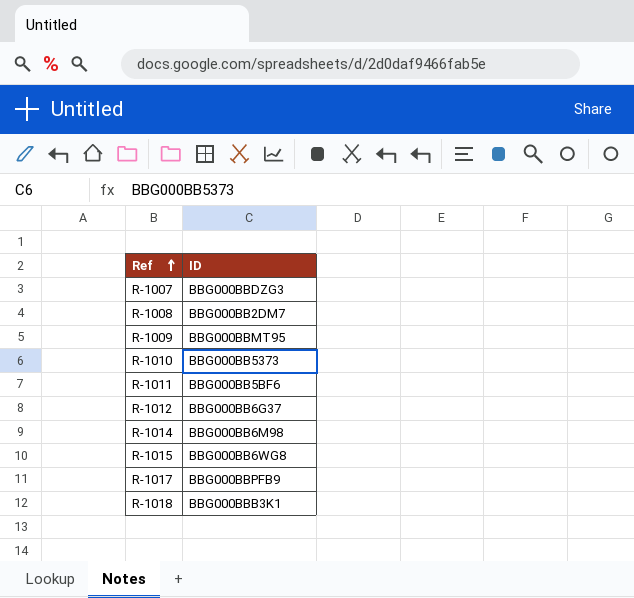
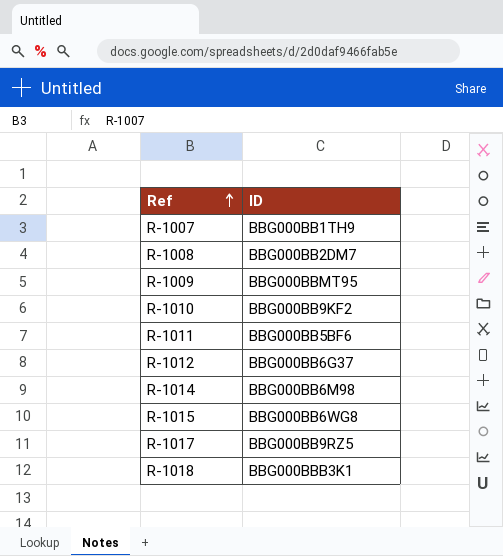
R-1007 | ID: BBG000BBDZG3 -> BBG000BB1TH9
R-1010 | ID: BBG000BB5373 -> BBG000BB9KF2
R-1017 | ID: BBG000BBPFB9 -> BBG000BB9RZ5

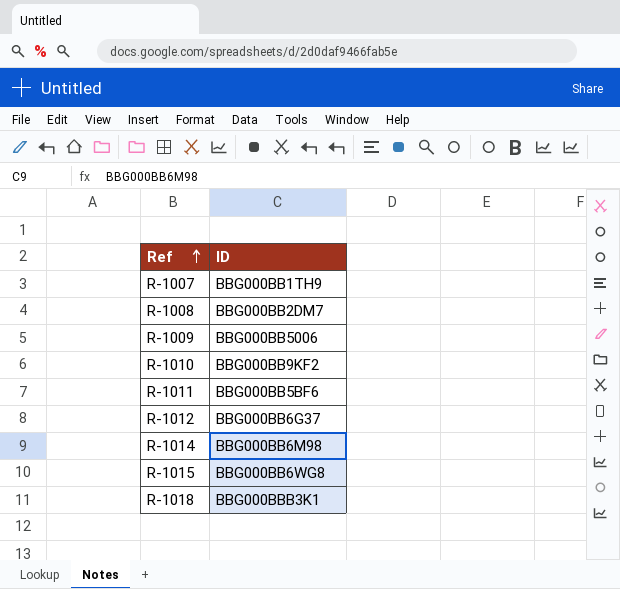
row R-1017: BBG000BB9RZ5 -> none
R-1009 | ID: BBG000BBMT95 -> BBG000BB5006

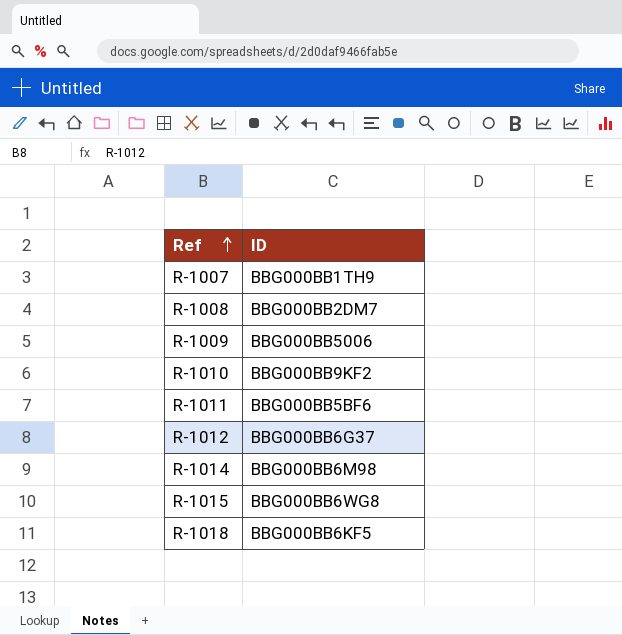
R-1018 | ID: BBG000BBB3K1 -> BBG000BB6KF5

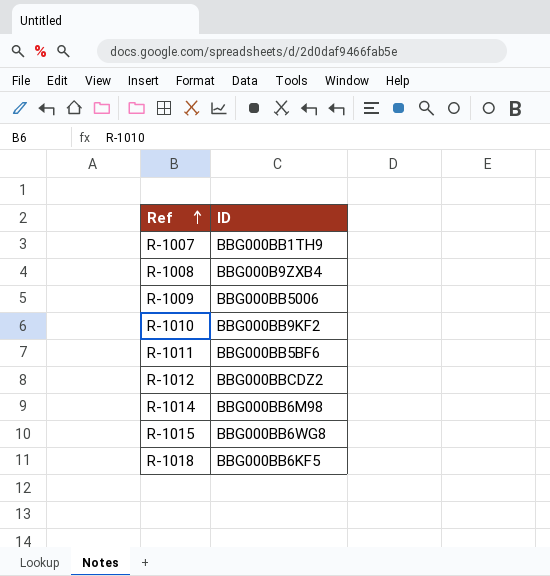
R-1008 | ID: BBG000BB2DM7 -> BBG000B9ZXB4
R-1012 | ID: BBG000BB6G37 -> BBG000BBCDZ2

